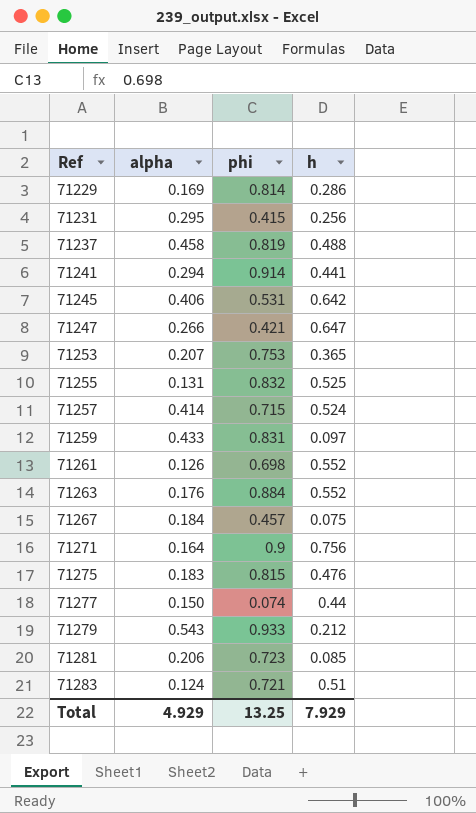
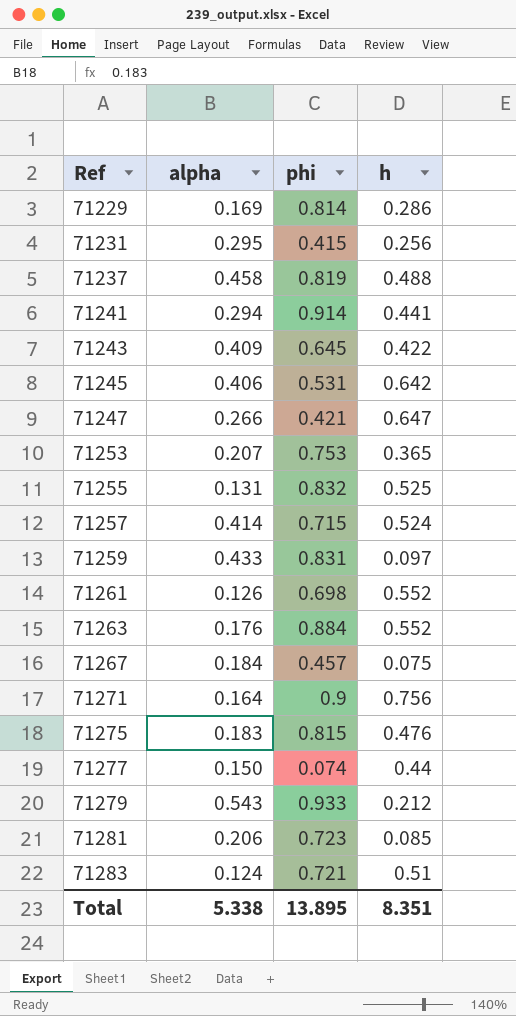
row 71243: none -> 0.409 | 0.645 | 0.422
Total | alpha: 4.929 -> 5.338
Total | phi: 13.25 -> 13.895
Total | h: 7.929 -> 8.351

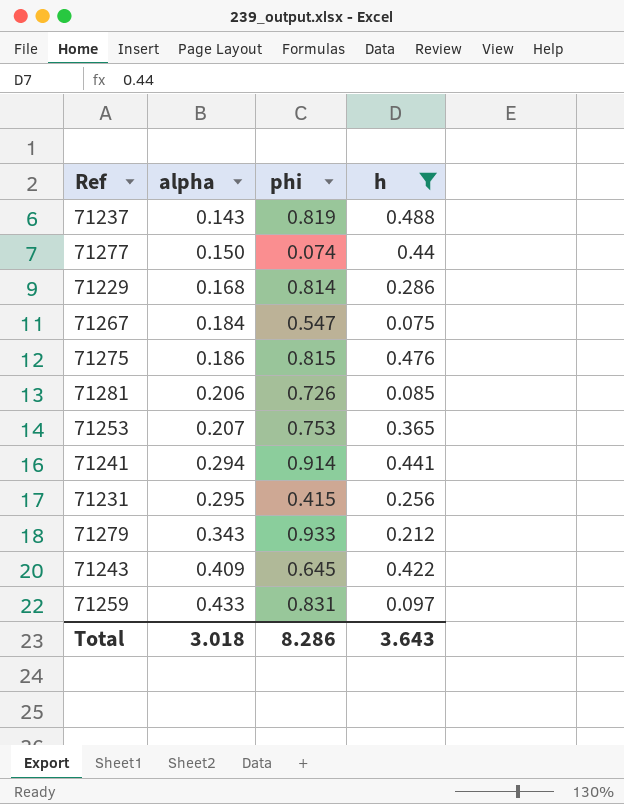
filter: none -> h <= 0.488
row order: Ref ascending -> alpha ascending
71237 | alpha: 0.458 -> 0.143
71229 | alpha: 0.169 -> 0.168
71267 | phi: 0.457 -> 0.547
71275 | alpha: 0.183 -> 0.186
71281 | phi: 0.723 -> 0.726
71279 | alpha: 0.543 -> 0.343
Total | alpha: 5.338 -> 3.018
Total | phi: 13.895 -> 8.286
Total | h: 8.351 -> 3.643

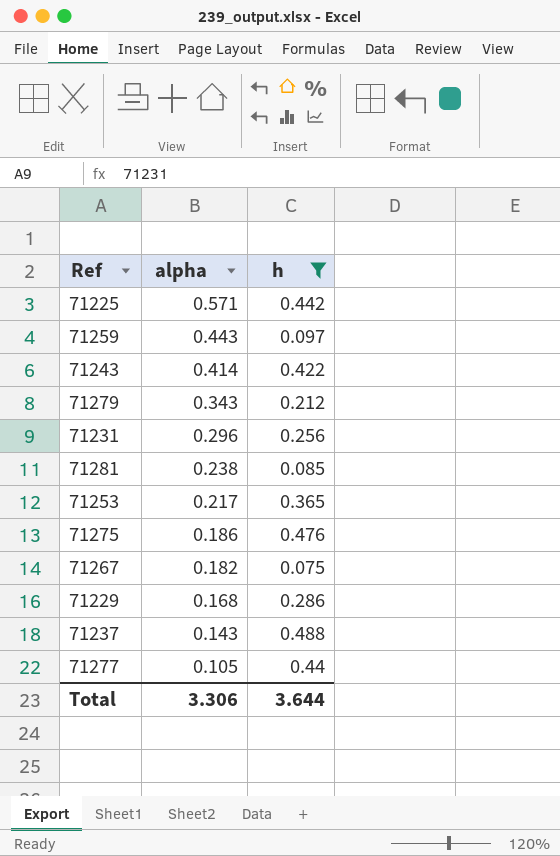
row order: alpha ascending -> alpha descending
column phi | position: 3 -> none
row 71241: 0.294 | 0.914 | 0.441 -> none
row 71225: none -> 0.571 | 0.442
71259 | alpha: 0.433 -> 0.443
71243 | alpha: 0.409 -> 0.414
71231 | alpha: 0.295 -> 0.296
71281 | alpha: 0.206 -> 0.238
71253 | alpha: 0.207 -> 0.217
71267 | alpha: 0.184 -> 0.182
71277 | alpha: 0.150 -> 0.105
Total | alpha: 3.018 -> 3.306
Total | h: 3.643 -> 3.644

